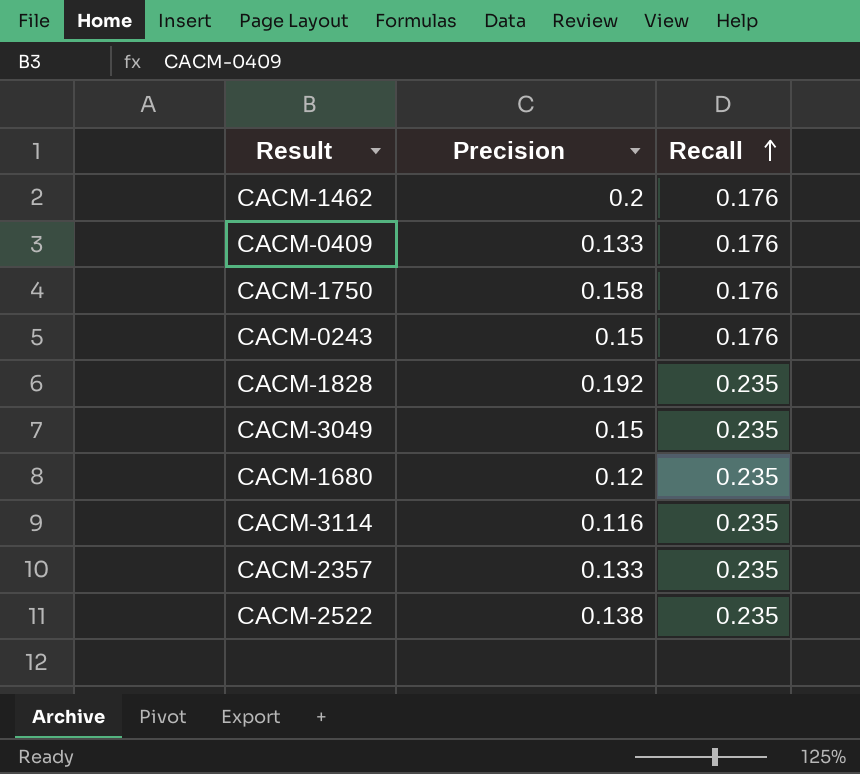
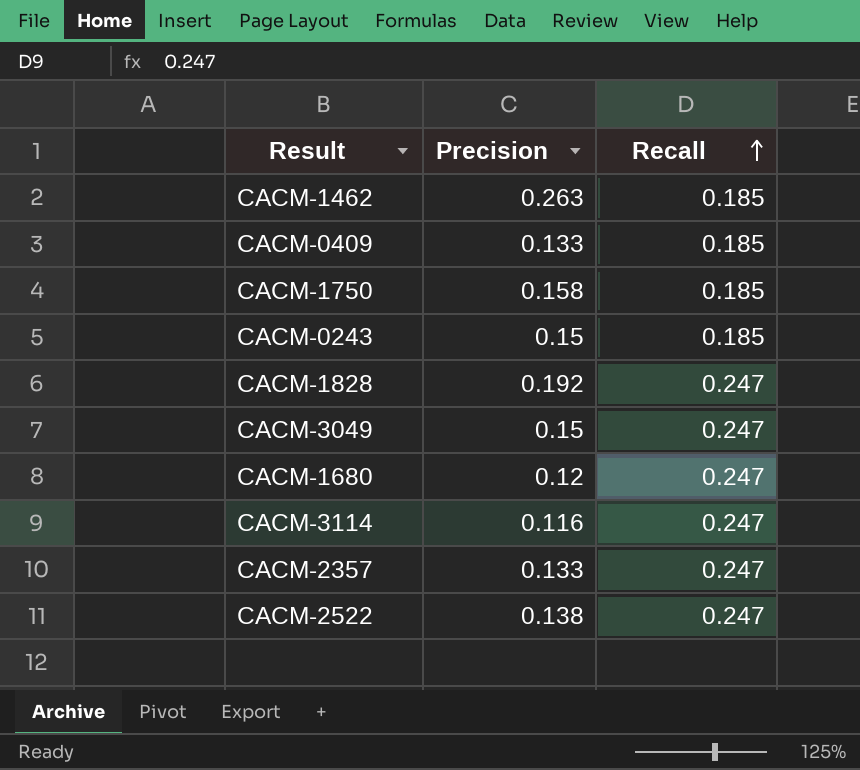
CACM-1462 | Precision: 0.2 -> 0.263
CACM-1462 | Recall: 0.176 -> 0.185
CACM-0409 | Recall: 0.176 -> 0.185
CACM-1750 | Recall: 0.176 -> 0.185
CACM-0243 | Recall: 0.176 -> 0.185
CACM-1828 | Recall: 0.235 -> 0.247
CACM-3049 | Recall: 0.235 -> 0.247
CACM-1680 | Recall: 0.235 -> 0.247
CACM-3114 | Recall: 0.235 -> 0.247
CACM-2357 | Recall: 0.235 -> 0.247
CACM-2522 | Recall: 0.235 -> 0.247

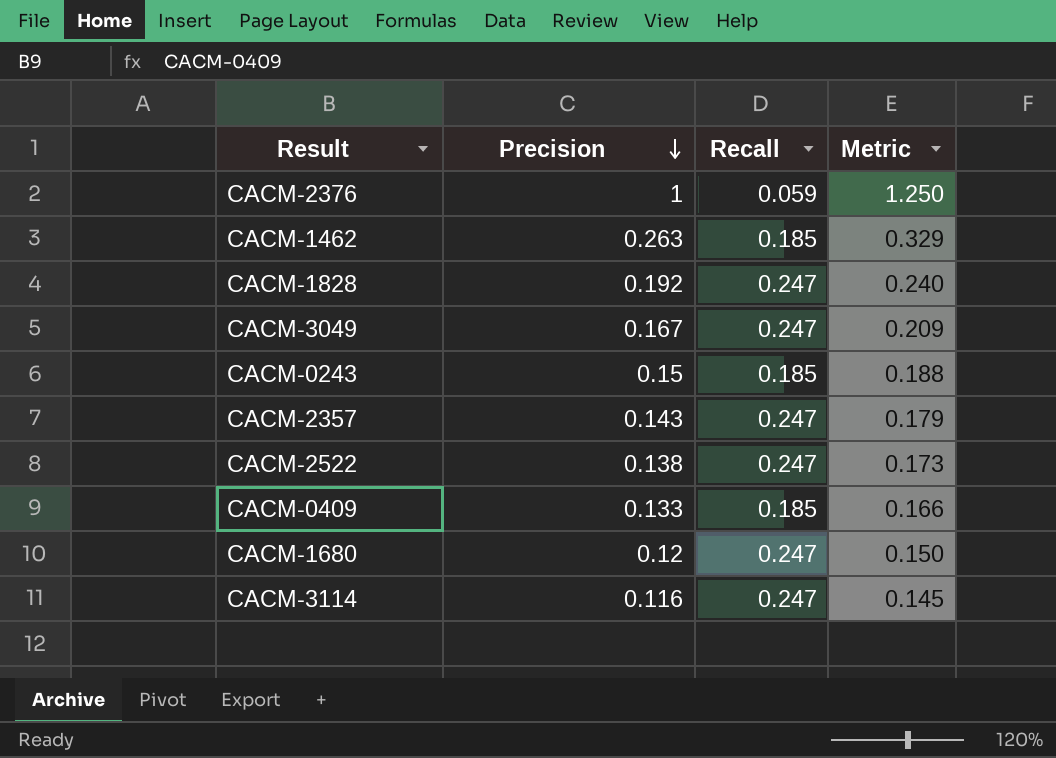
row order: Recall ascending -> Precision descending
column Metric | formula: none -> [Precision] * 1.25
row CACM-1750: 0.158 | 0.185 -> none
row CACM-2376: none -> 1 | 0.059 | 1.250
CACM-3049 | Precision: 0.15 -> 0.167
CACM-2357 | Precision: 0.133 -> 0.143

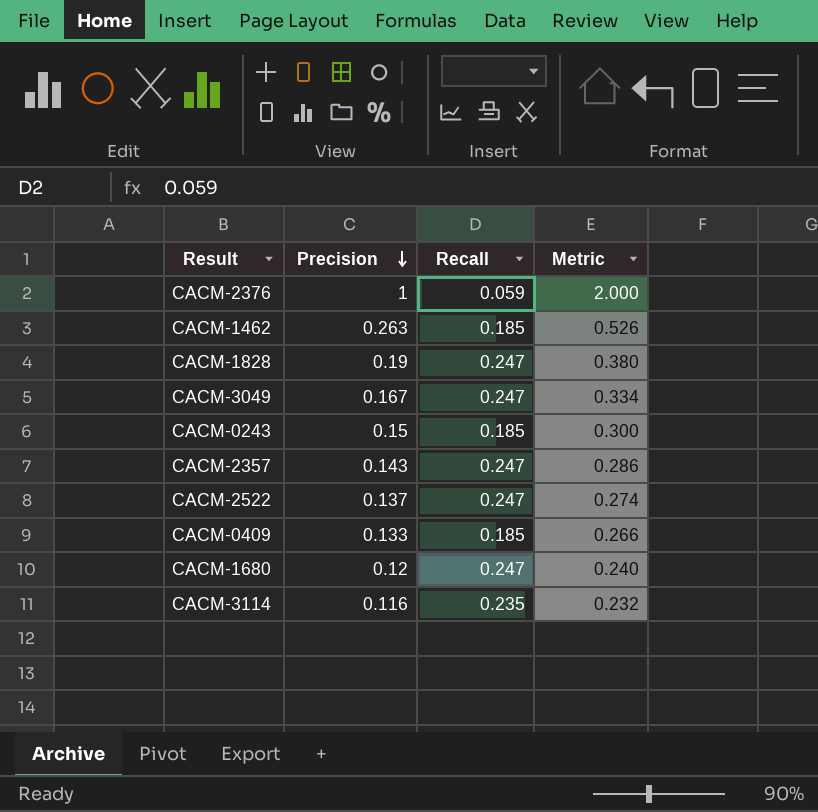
column Metric | formula: [Precision] * 1.25 -> [Precision] * 2
CACM-1828 | Precision: 0.192 -> 0.19
CACM-2522 | Precision: 0.138 -> 0.137
CACM-3114 | Recall: 0.247 -> 0.235

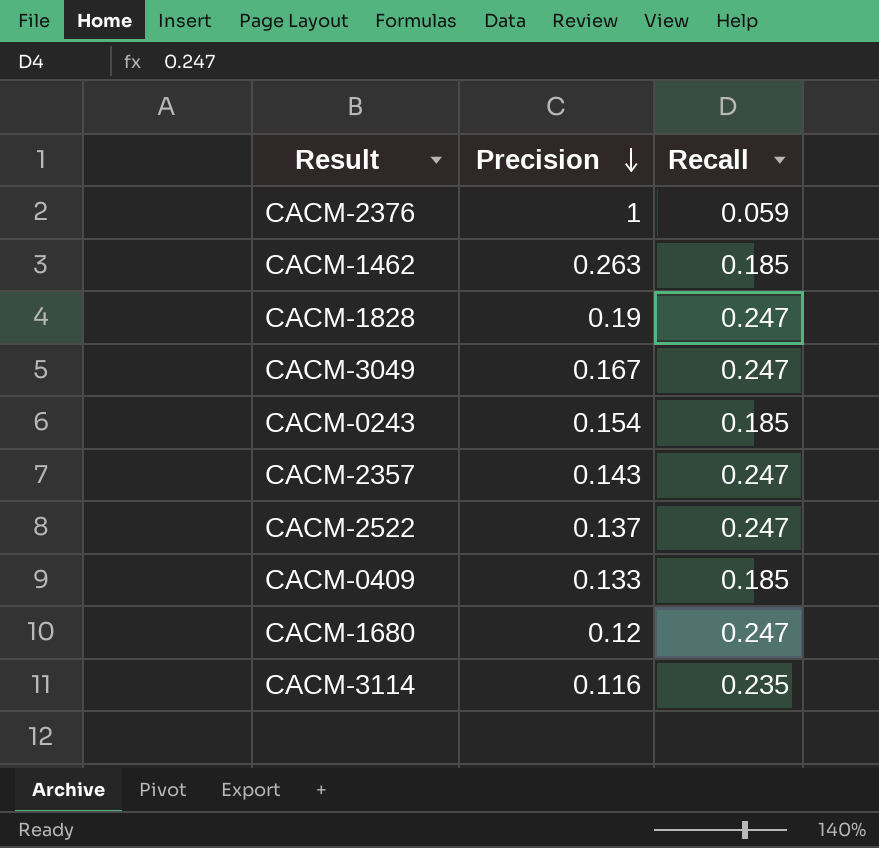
column Metric | formula: [Precision] * 2 -> none
CACM-0243 | Precision: 0.15 -> 0.154

